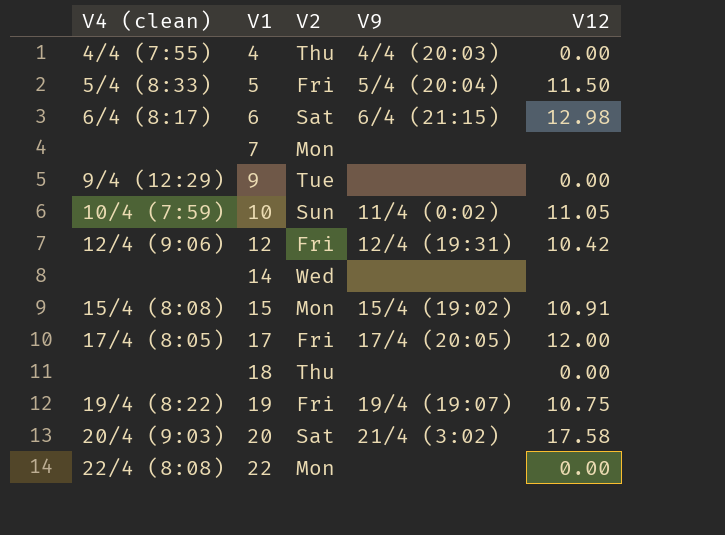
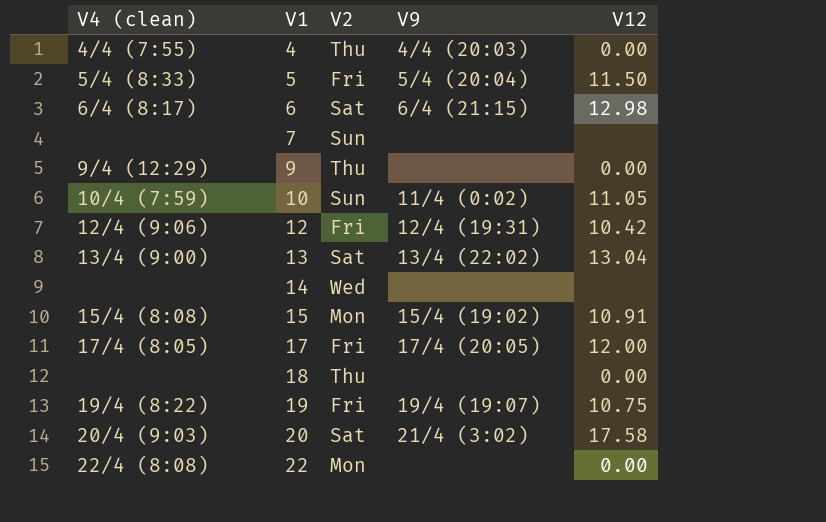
7 | V2: Mon -> Sun
9 | V2: Tue -> Thu
row 13: none -> 13/4 (9:00) | Sat | 13/4 (22:02) | 13.04

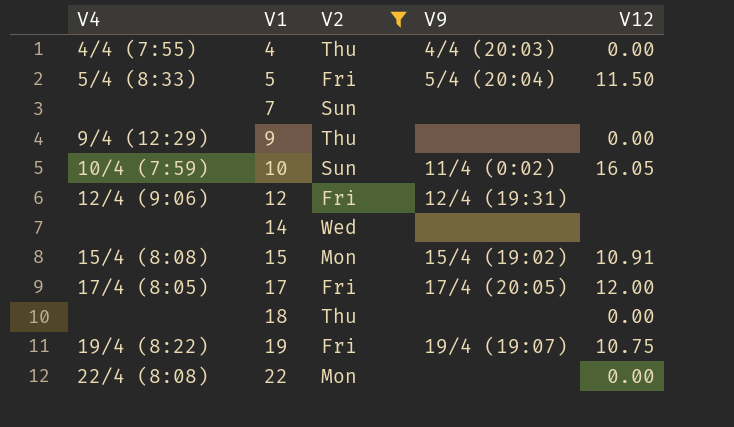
filter: none -> V2 != Sat
column name: V4 (clean) -> V4
10 | V12: 11.05 -> 16.05
12 | V12: 10.42 -> none

